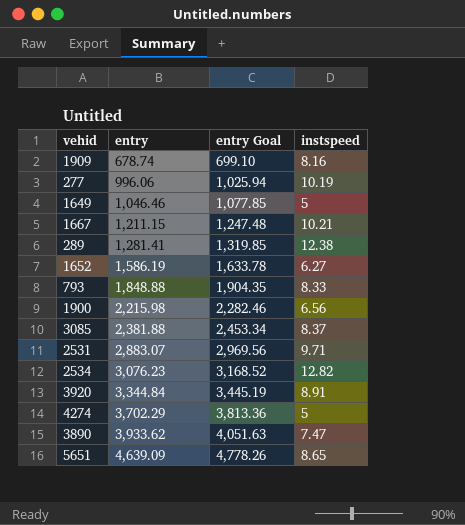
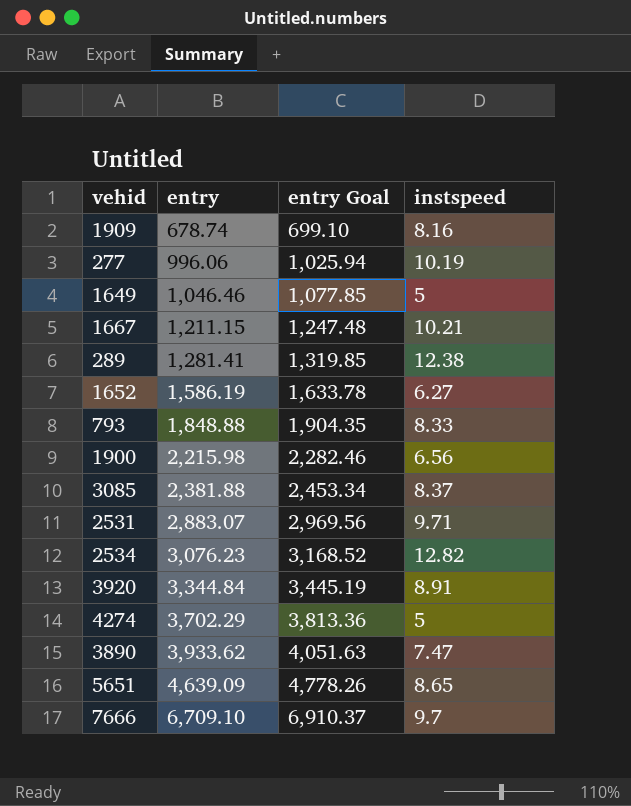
row 7666: none -> 6,709.10 | 6,910.37 | 9.7

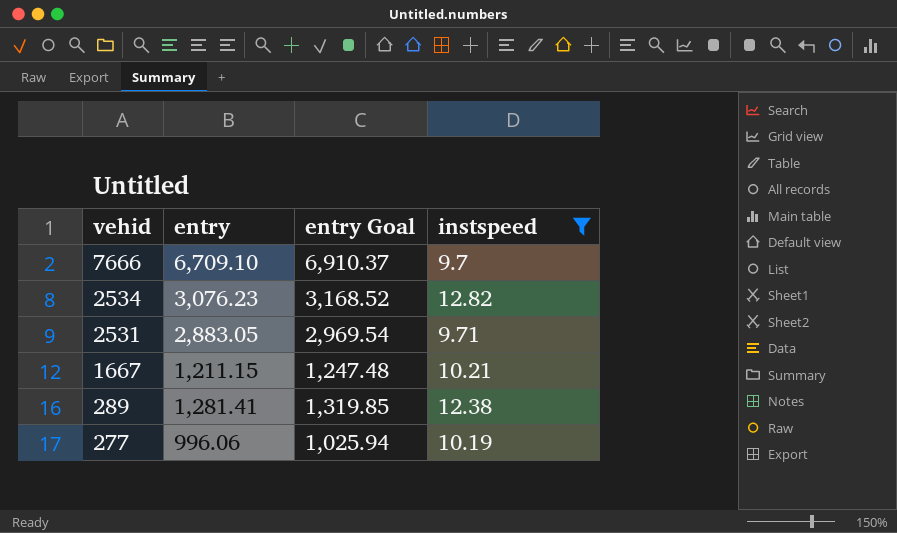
filter: none -> instspeed >= 9.7
row order: entry ascending -> vehid descending
2531 | entry: 2,883.07 -> 2,883.05
2531 | entry Goal: 2,969.56 -> 2,969.54

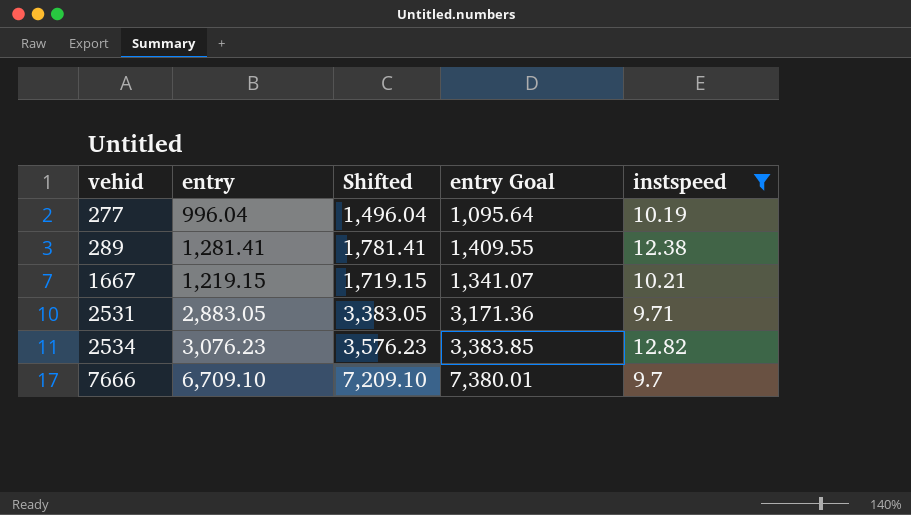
row order: vehid descending -> vehid ascending
column Shifted | formula: none -> [entry] + 500
column entry Goal | formula: [entry] * 1.03 -> [entry] * 1.1
277 | entry: 996.06 -> 996.04
1667 | entry: 1,211.15 -> 1,219.15

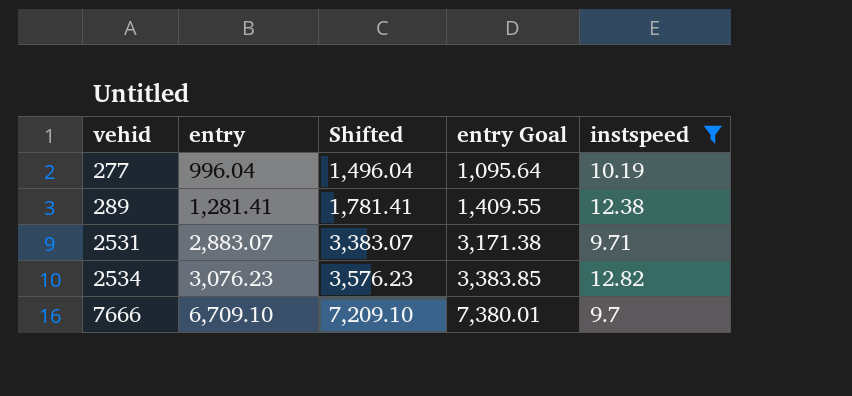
row 1667: 1,219.15 | 1,719.15 | 1,341.07 | 10.21 -> none
2531 | entry: 2,883.05 -> 2,883.07
2531 | Shifted: 3,383.05 -> 3,383.07
2531 | entry Goal: 3,171.36 -> 3,171.38

